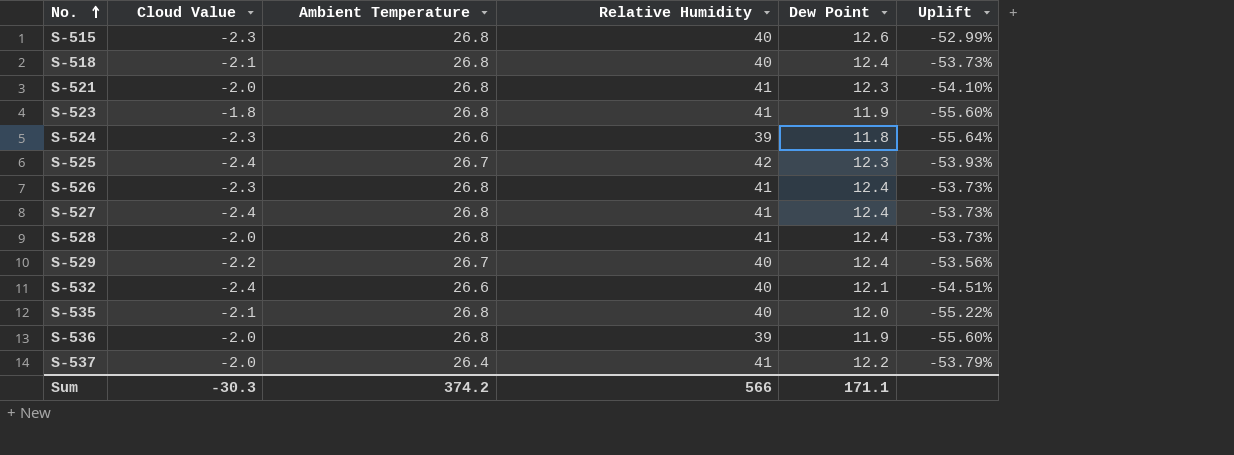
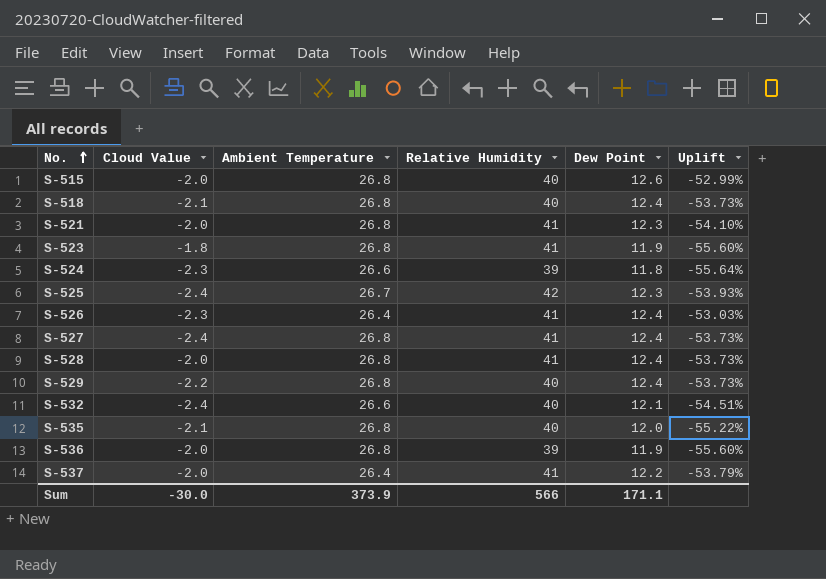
S-515 | Cloud Value: -2.3 -> -2.0
S-526 | Ambient Temperature: 26.8 -> 26.4
S-526 | Uplift: -53.73% -> -53.03%
S-529 | Ambient Temperature: 26.7 -> 26.8
S-529 | Uplift: -53.56% -> -53.73%
Sum | Cloud Value: -30.3 -> -30.0
Sum | Ambient Temperature: 374.2 -> 373.9

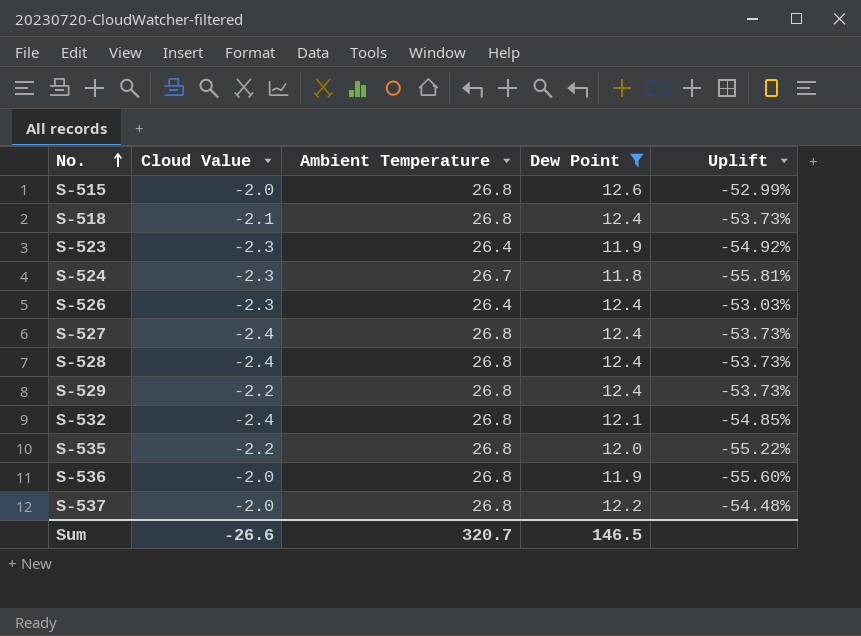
filter: none -> Dew Point != 12.3
column Relative Humidity | position: 4 -> none
S-523 | Cloud Value: -1.8 -> -2.3
S-523 | Ambient Temperature: 26.8 -> 26.4
S-523 | Uplift: -55.60% -> -54.92%
S-524 | Ambient Temperature: 26.6 -> 26.7
S-524 | Uplift: -55.64% -> -55.81%
S-528 | Cloud Value: -2.0 -> -2.4
S-532 | Ambient Temperature: 26.6 -> 26.8
S-532 | Uplift: -54.51% -> -54.85%
S-535 | Cloud Value: -2.1 -> -2.2
S-537 | Ambient Temperature: 26.4 -> 26.8
S-537 | Uplift: -53.79% -> -54.48%
Sum | Cloud Value: -30.0 -> -26.6
Sum | Ambient Temperature: 373.9 -> 320.7
Sum | Dew Point: 171.1 -> 146.5

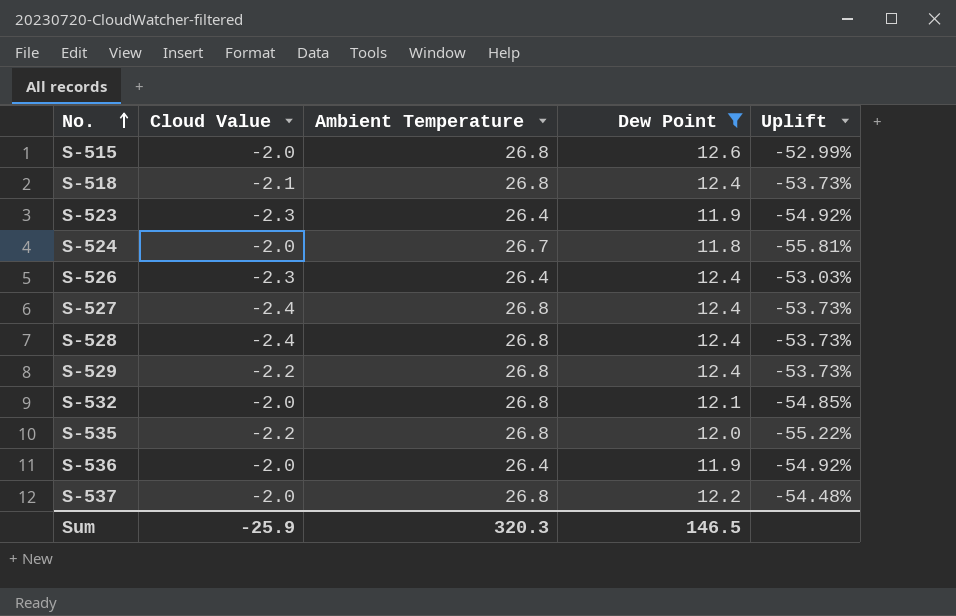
S-524 | Cloud Value: -2.3 -> -2.0
S-532 | Cloud Value: -2.4 -> -2.0
S-536 | Ambient Temperature: 26.8 -> 26.4
S-536 | Uplift: -55.60% -> -54.92%
Sum | Cloud Value: -26.6 -> -25.9
Sum | Ambient Temperature: 320.7 -> 320.3

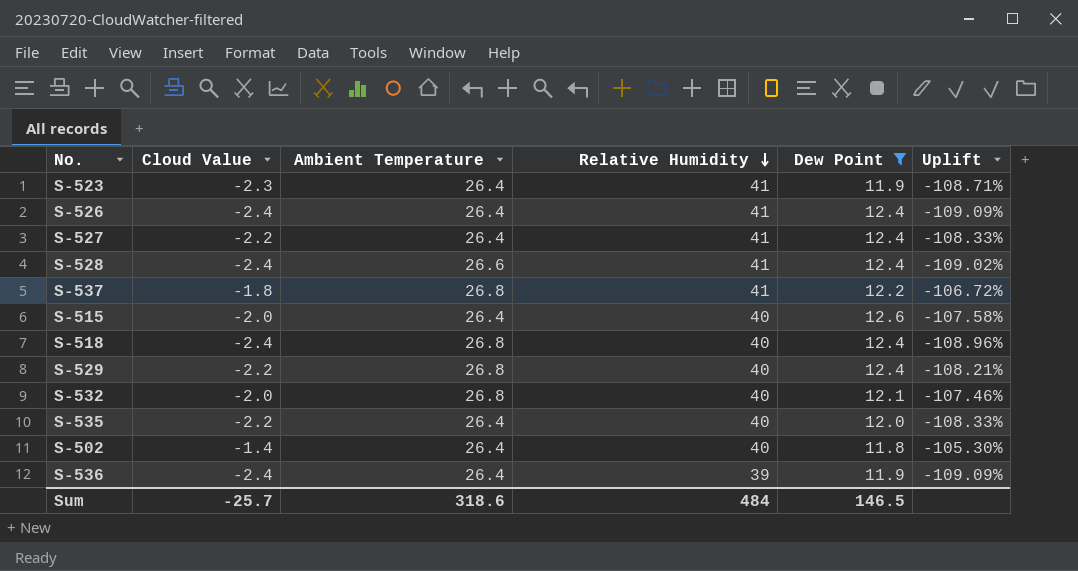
row order: No. ascending -> Relative Humidity descending
column Relative Humidity | position: none -> 4
column Uplift | formula: ([Dew Point] - [Ambient Temperature]) / [Ambient Temperature] -> ([Cloud Value] - [Ambient Temperature]) / [Ambient Temperature]
row S-524: -2.0 | 26.7 | 11.8 | -55.81% -> none
S-526 | Cloud Value: -2.3 -> -2.4
S-527 | Cloud Value: -2.4 -> -2.2
S-527 | Ambient Temperature: 26.8 -> 26.4
S-528 | Ambient Temperature: 26.8 -> 26.6
S-537 | Cloud Value: -2.0 -> -1.8
S-515 | Ambient Temperature: 26.8 -> 26.4
S-518 | Cloud Value: -2.1 -> -2.4
S-535 | Ambient Temperature: 26.8 -> 26.4
row S-502: none -> -1.4 | 26.4 | 40 | 11.8 | -105.30%
S-536 | Cloud Value: -2.0 -> -2.4
Sum | Cloud Value: -25.9 -> -25.7
Sum | Ambient Temperature: 320.3 -> 318.6

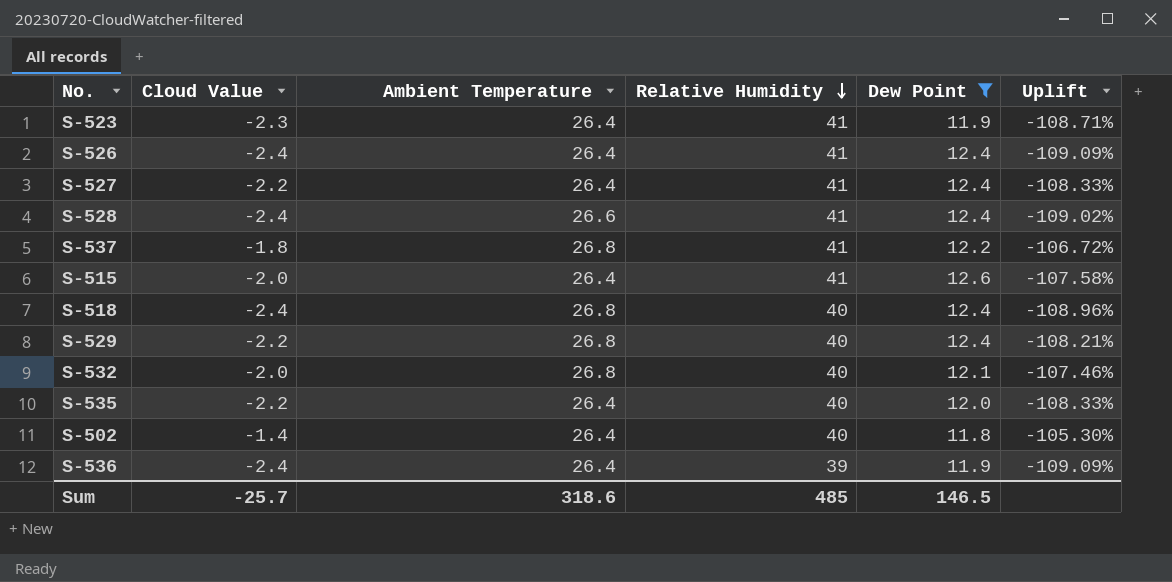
S-515 | Relative Humidity: 40 -> 41
Sum | Relative Humidity: 484 -> 485

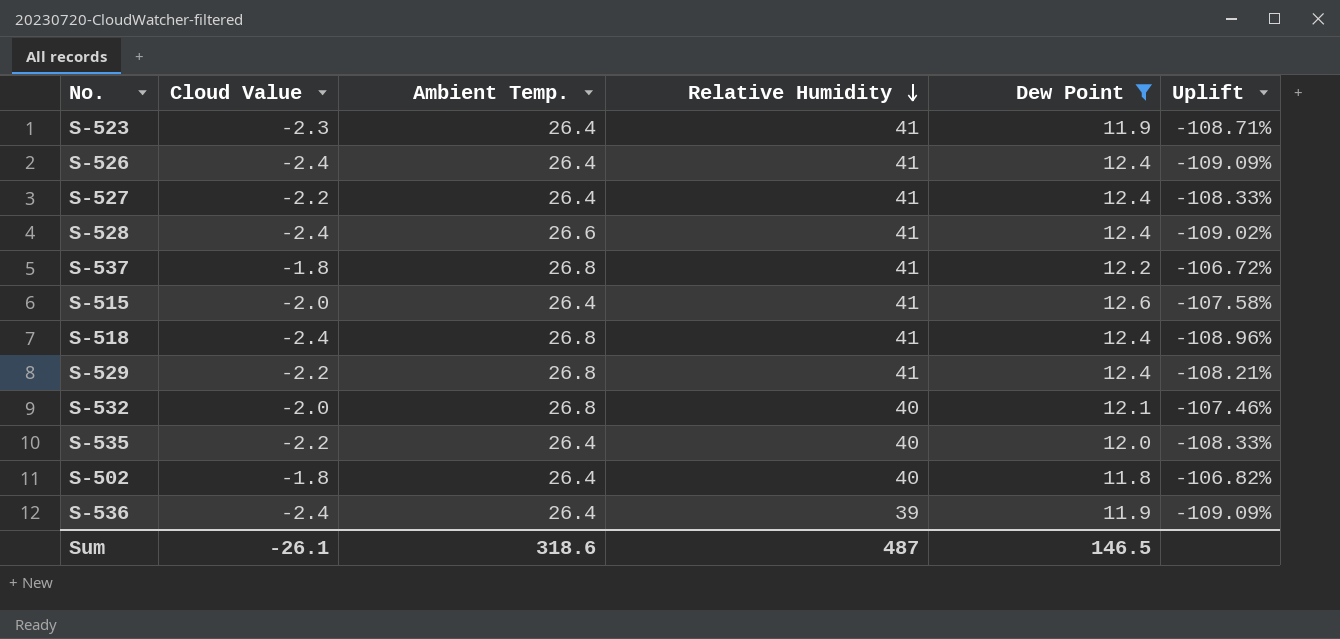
column name: Ambient Temperature -> Ambient Temp.
S-518 | Relative Humidity: 40 -> 41
S-529 | Relative Humidity: 40 -> 41
S-502 | Cloud Value: -1.4 -> -1.8
S-502 | Uplift: -105.30% -> -106.82%
Sum | Cloud Value: -25.7 -> -26.1
Sum | Relative Humidity: 485 -> 487

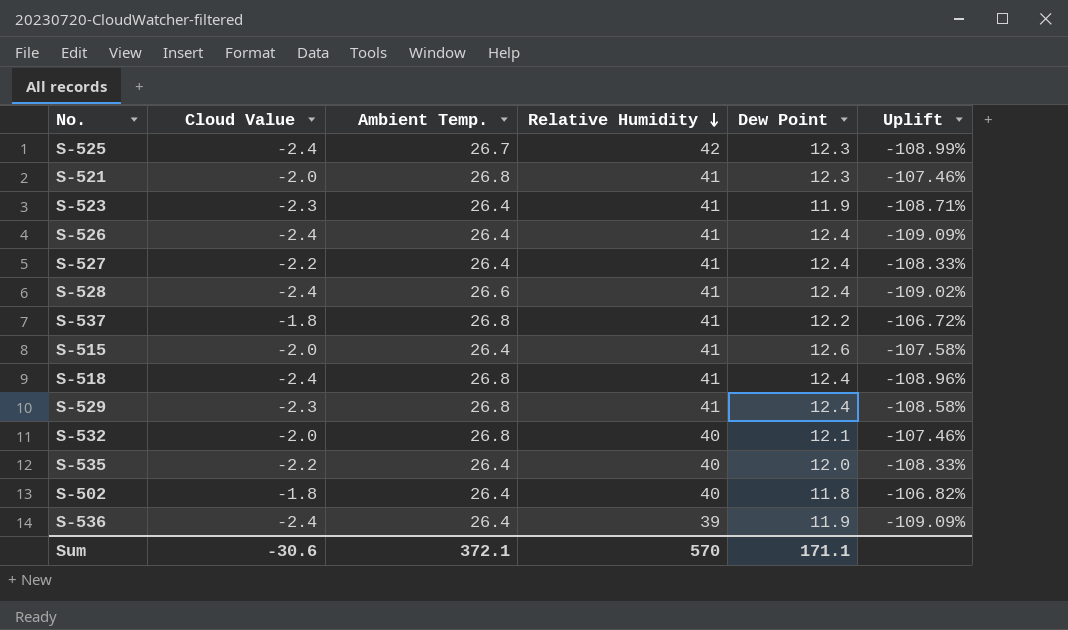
filter: Dew Point != 12.3 -> none
S-529 | Cloud Value: -2.2 -> -2.3
S-529 | Uplift: -108.21% -> -108.58%
Sum | Cloud Value: -26.1 -> -30.6
Sum | Ambient Temp.: 318.6 -> 372.1
Sum | Relative Humidity: 487 -> 570
Sum | Dew Point: 146.5 -> 171.1

